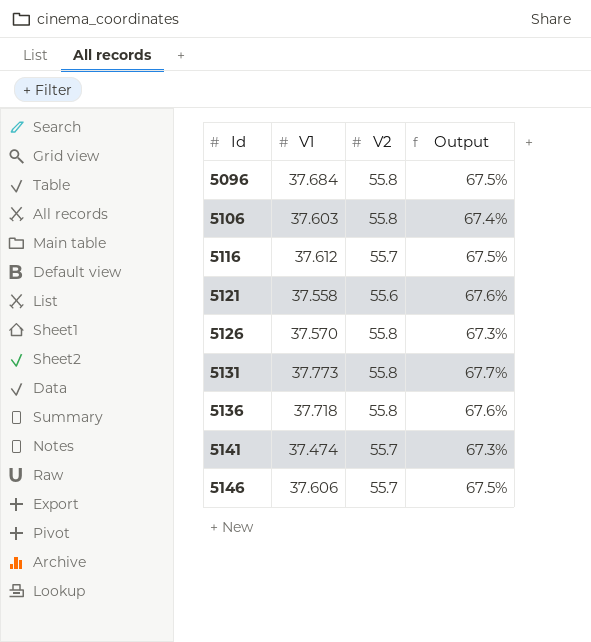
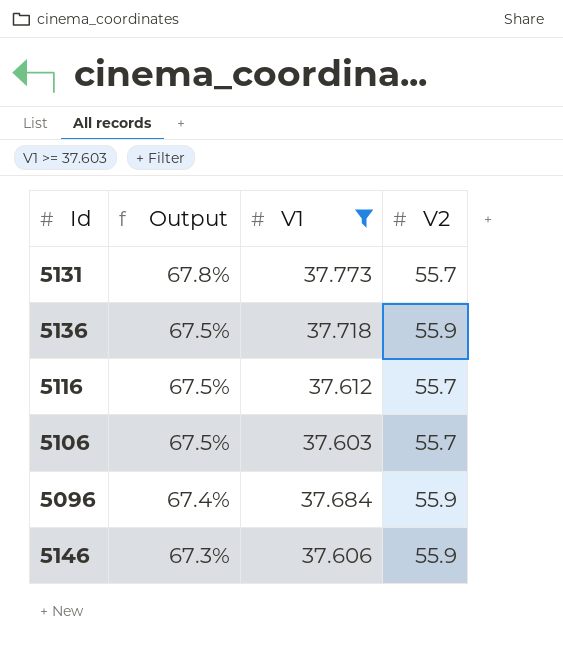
filter: none -> V1 >= 37.603
row order: Id ascending -> Output descending
column Output | position: 4 -> 2
5131 | Output: 67.7% -> 67.8%
5131 | V2: 55.8 -> 55.7
5136 | Output: 67.6% -> 67.5%
5136 | V2: 55.8 -> 55.9
5106 | Output: 67.4% -> 67.5%
5106 | V2: 55.8 -> 55.7
5096 | Output: 67.5% -> 67.4%
5096 | V2: 55.8 -> 55.9
5146 | Output: 67.5% -> 67.3%
5146 | V2: 55.7 -> 55.9

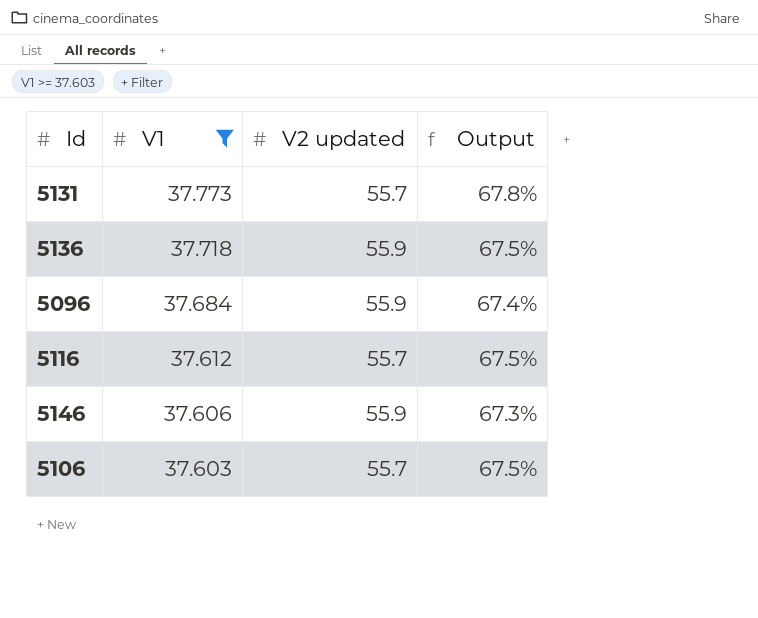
row order: Output descending -> V1 descending
column name: V2 -> V2 updated
column Output | position: 2 -> 4

